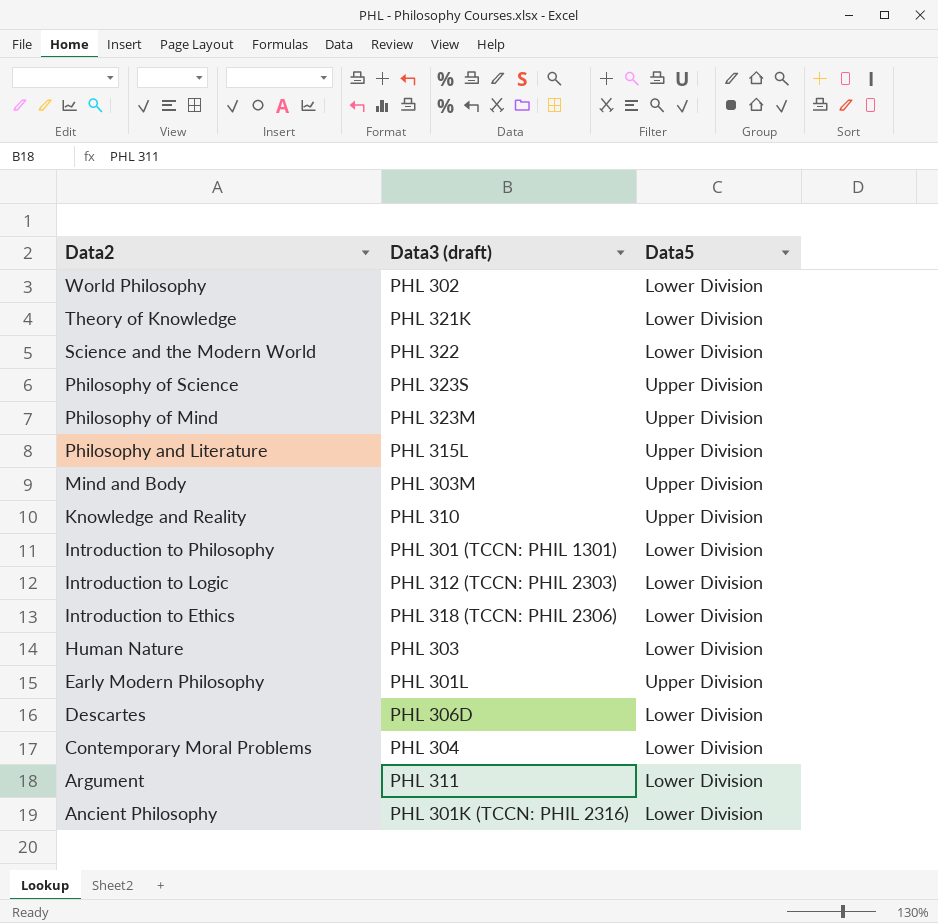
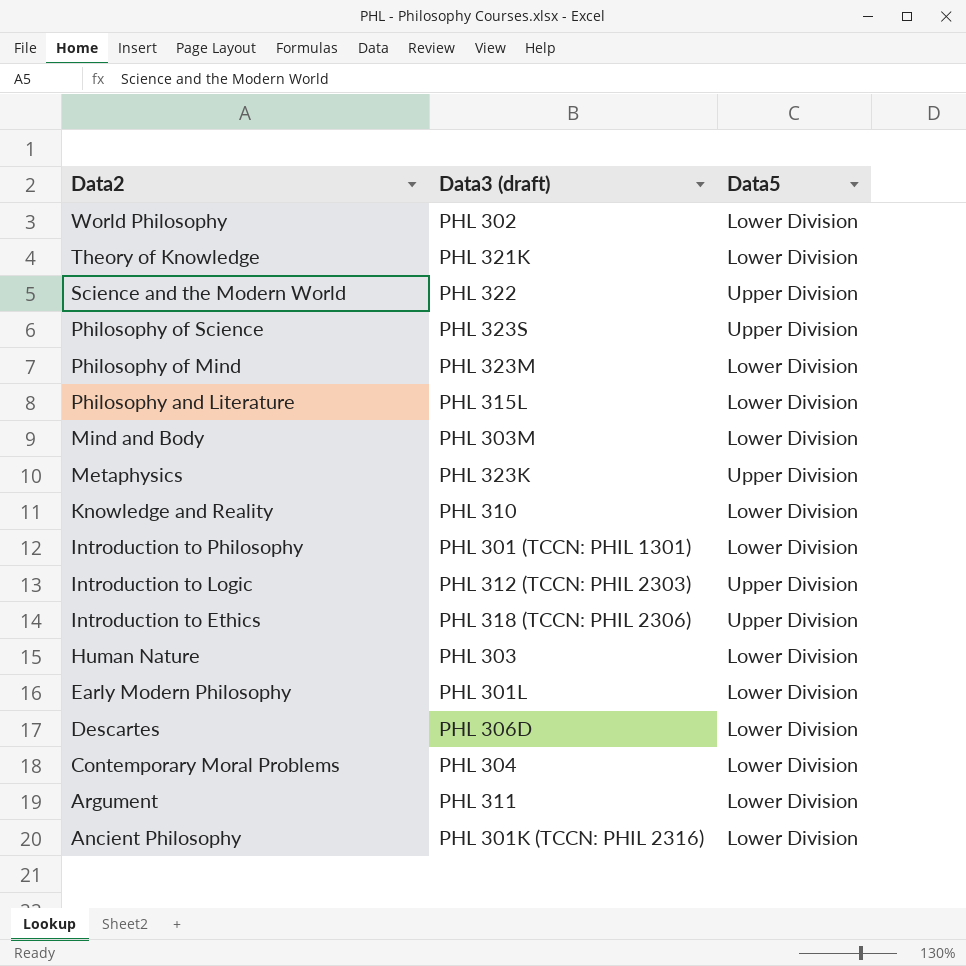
Science and the Modern World | Data5: Lower Division -> Upper Division
Philosophy of Mind | Data5: Upper Division -> Lower Division
Philosophy and Literature | Data5: Upper Division -> Lower Division
Mind and Body | Data5: Upper Division -> Lower Division
row Metaphysics: none -> PHL 323K | Upper Division
Knowledge and Reality | Data5: Upper Division -> Lower Division
Introduction to Logic | Data5: Lower Division -> Upper Division
Introduction to Ethics | Data5: Lower Division -> Upper Division
Early Modern Philosophy | Data5: Upper Division -> Lower Division

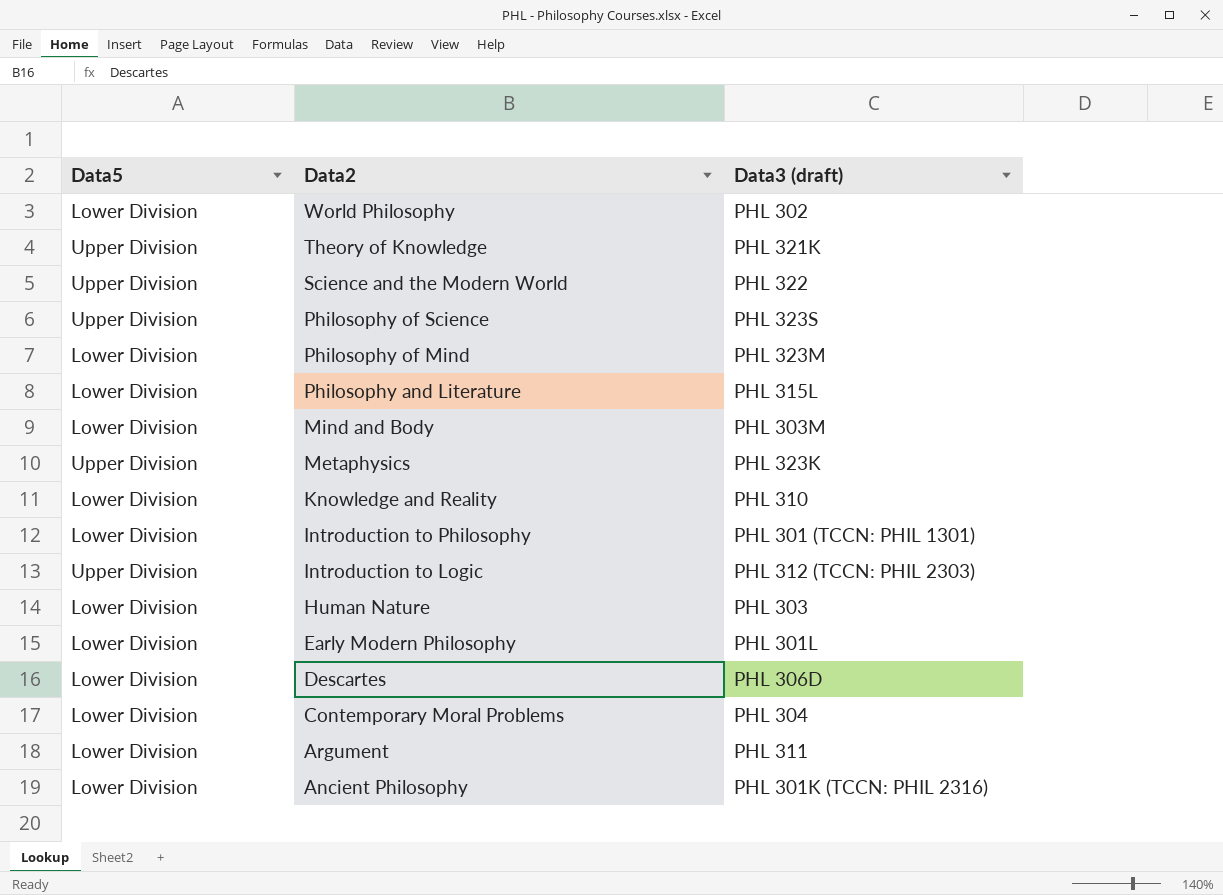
column Data5 | position: 3 -> 1
row Introduction to Ethics: PHL 318 (TCCN: PHIL 2306) | Upper Division -> none
Theory of Knowledge | Data5: Lower Division -> Upper Division

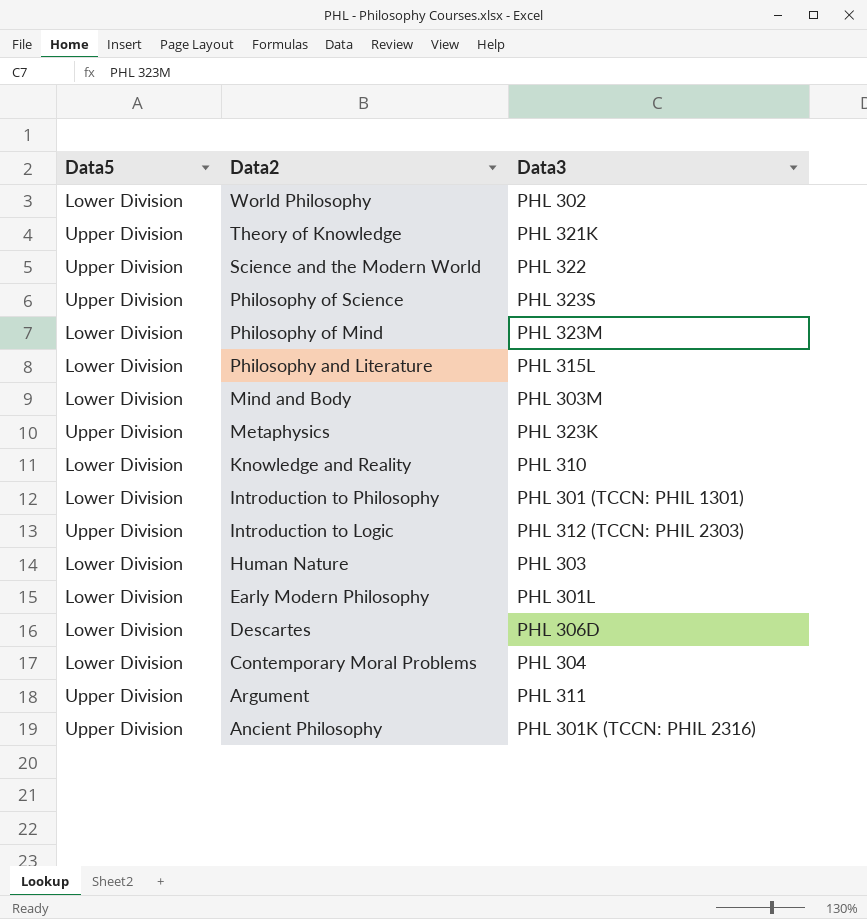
column name: Data3 (draft) -> Data3
Argument | Data5: Lower Division -> Upper Division
Ancient Philosophy | Data5: Lower Division -> Upper Division

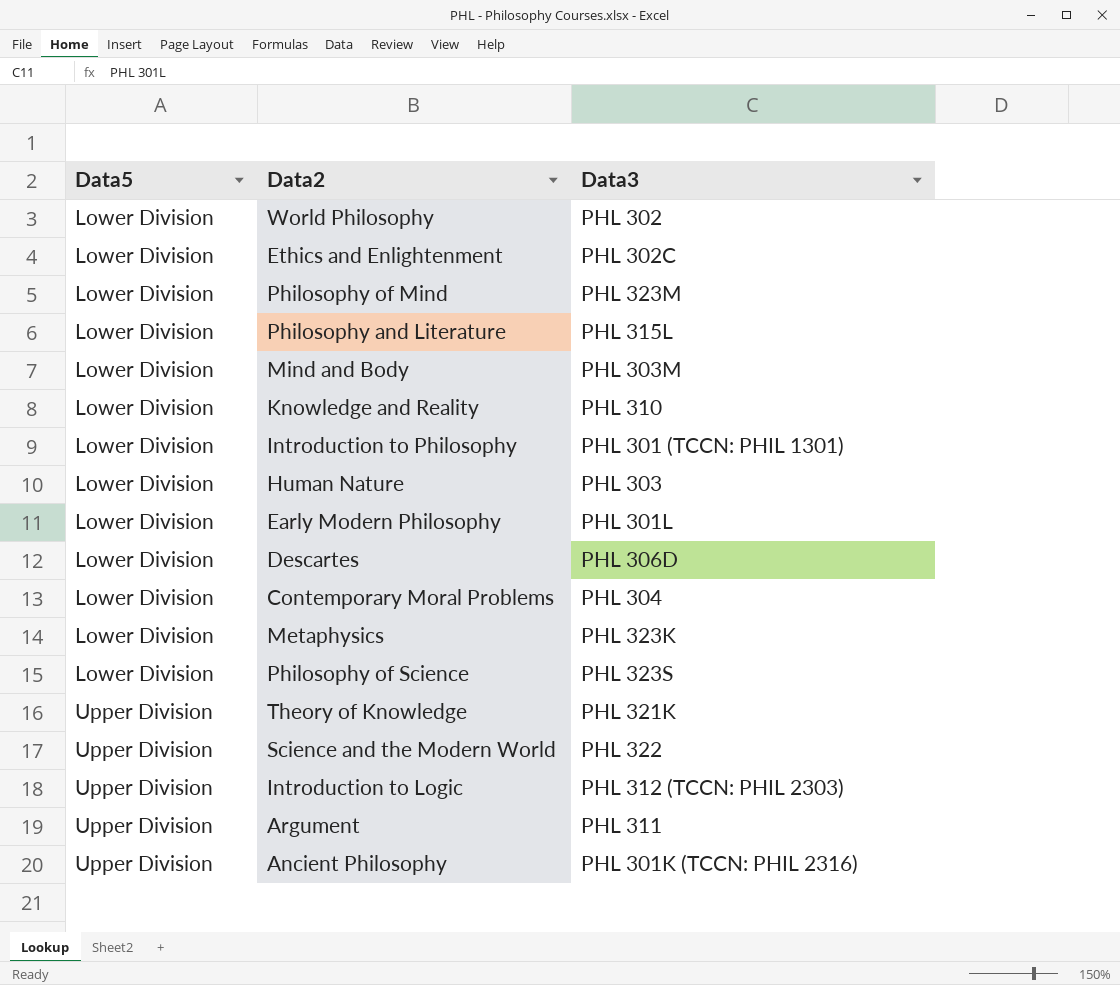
row order: Data2 descending -> Data5 ascending
row Ethics and Enlightenment: none -> Lower Division | PHL 302C
Metaphysics | Data5: Upper Division -> Lower Division
Philosophy of Science | Data5: Upper Division -> Lower Division

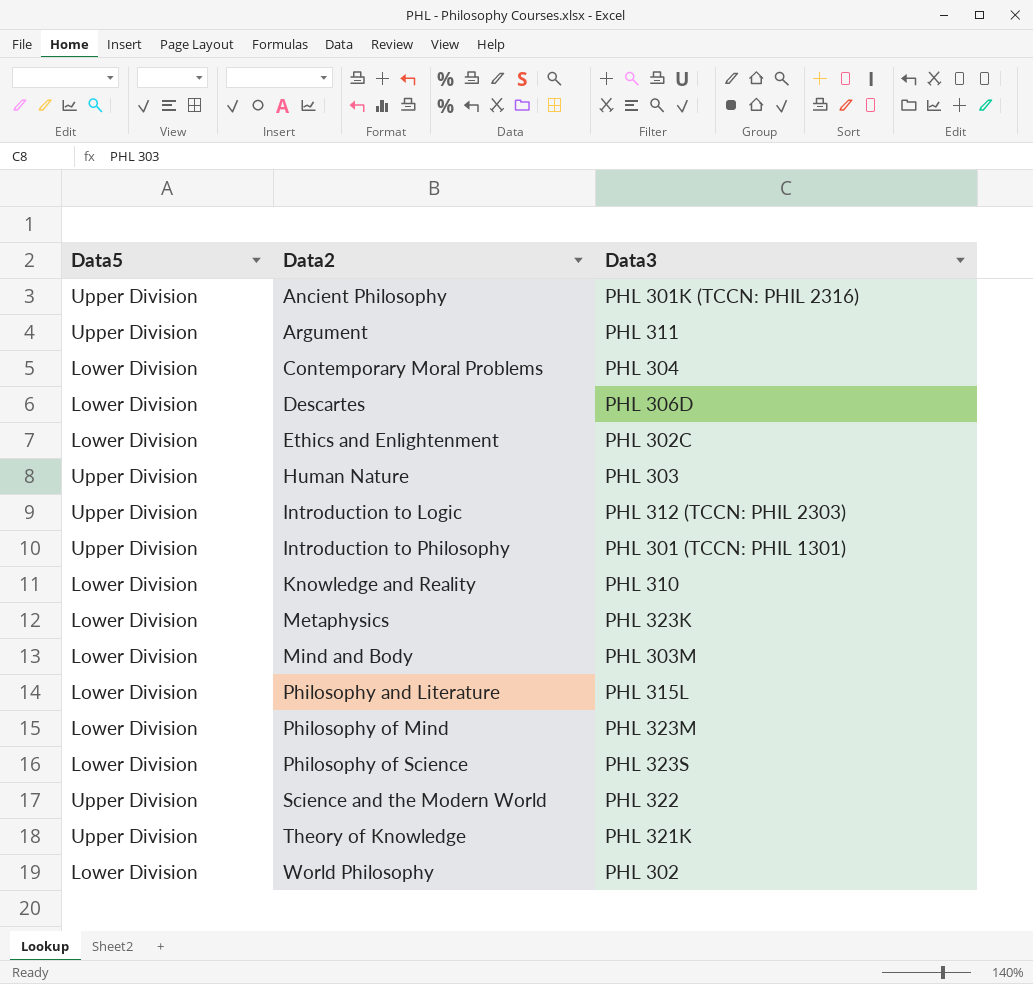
row order: Data5 ascending -> Data2 ascending
row Early Modern Philosophy: Lower Division | PHL 301L -> none
Human Nature | Data5: Lower Division -> Upper Division
Introduction to Philosophy | Data5: Lower Division -> Upper Division

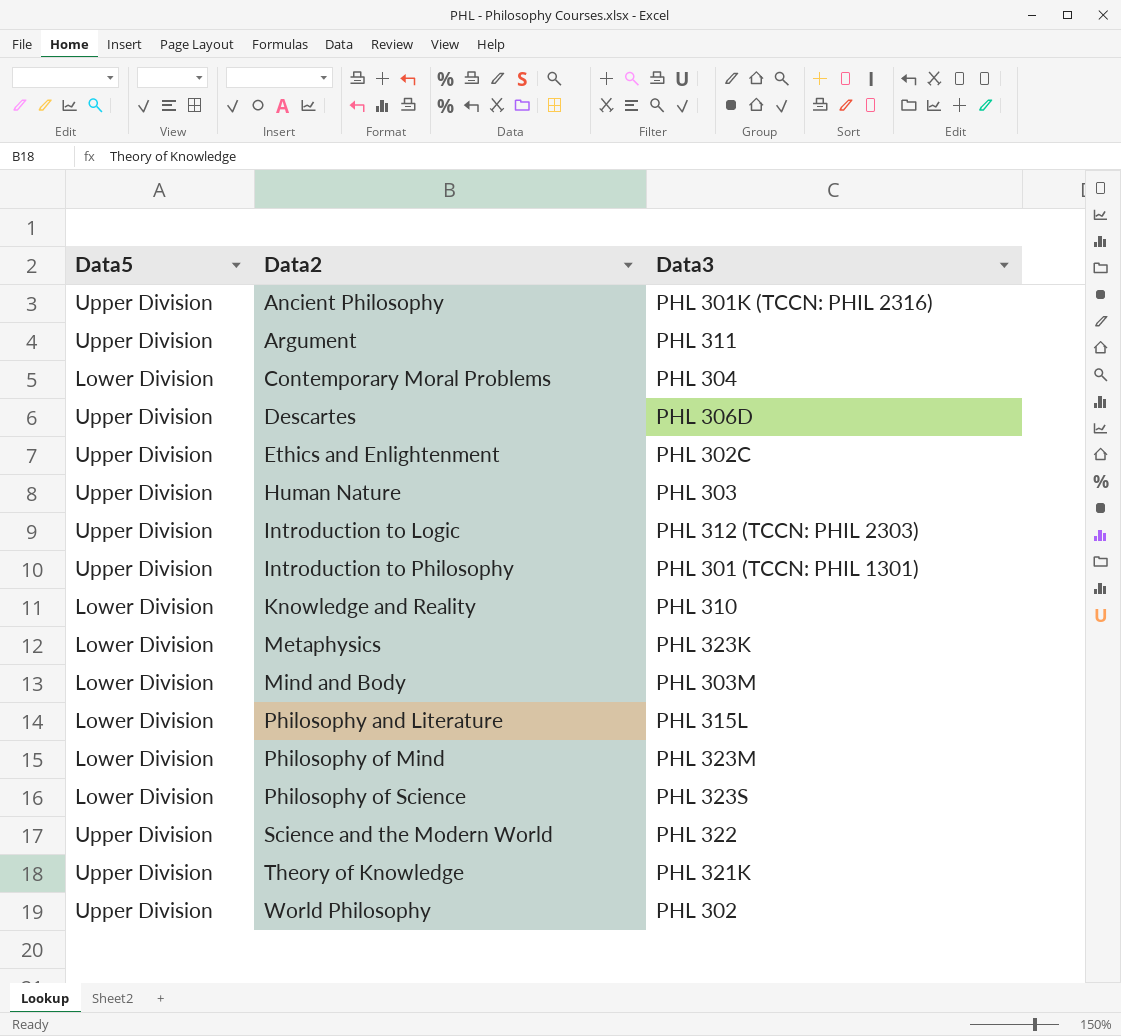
Descartes | Data5: Lower Division -> Upper Division
Ethics and Enlightenment | Data5: Lower Division -> Upper Division
World Philosophy | Data5: Lower Division -> Upper Division

